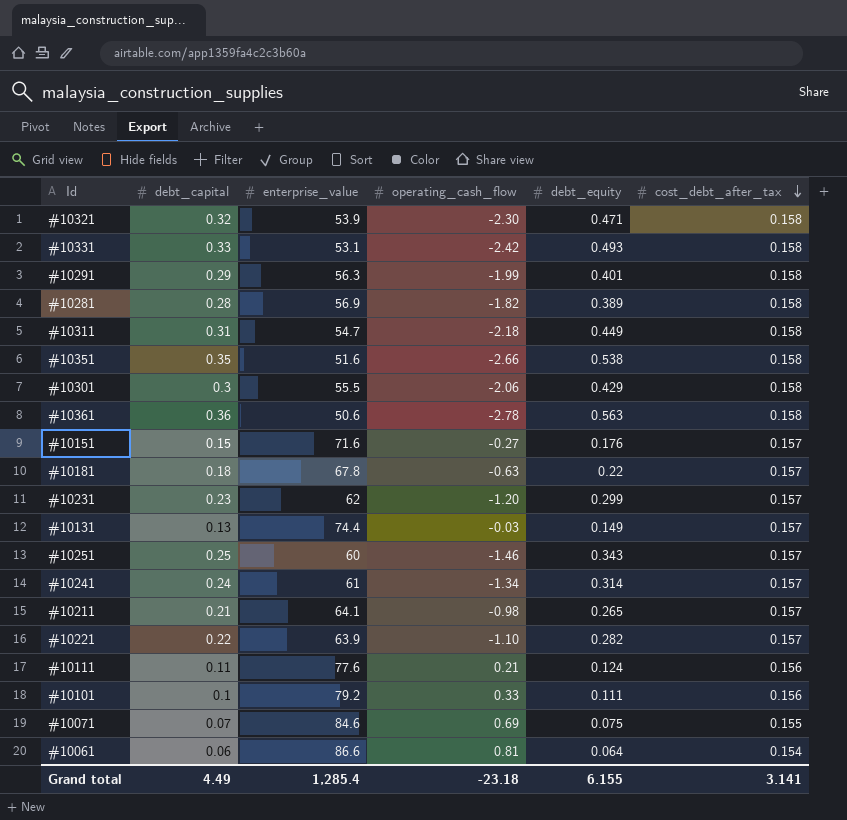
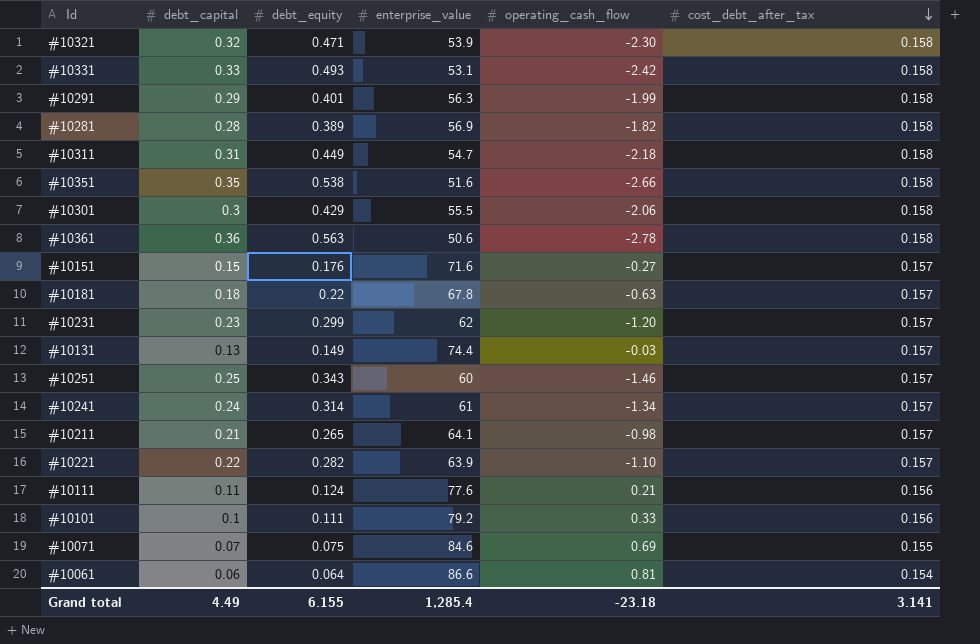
column debt_equity | position: 5 -> 3

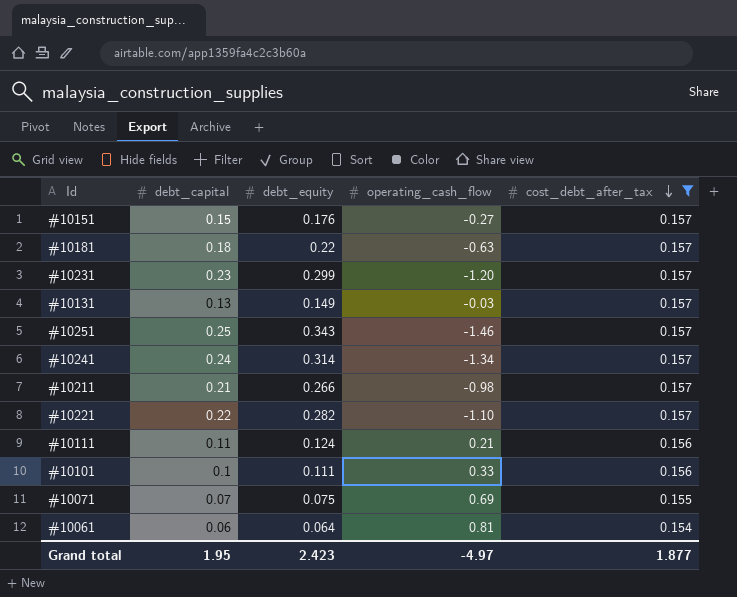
filter: none -> cost_debt_after_tax != 0.158
column enterprise_value | position: 4 -> none
#10211 | debt_equity: 0.265 -> 0.266
Grand total | debt_capital: 4.49 -> 1.95
Grand total | debt_equity: 6.155 -> 2.423
Grand total | operating_cash_flow: -23.18 -> -4.97
Grand total | cost_debt_after_tax: 3.141 -> 1.877

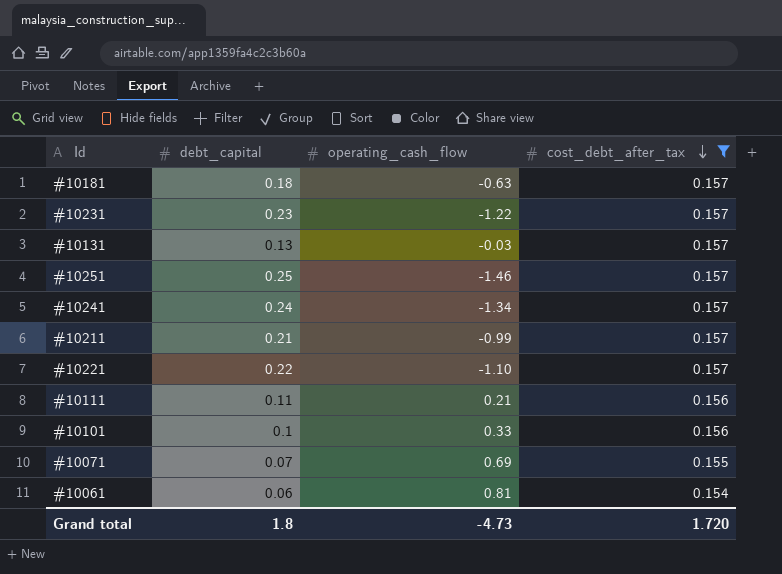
column debt_equity | position: 3 -> none
row #10151: 0.15 | 0.176 | -0.27 | 0.157 -> none
#10231 | operating_cash_flow: -1.20 -> -1.22
#10211 | operating_cash_flow: -0.98 -> -0.99
Grand total | debt_capital: 1.95 -> 1.8
Grand total | operating_cash_flow: -4.97 -> -4.73
Grand total | cost_debt_after_tax: 1.877 -> 1.720

